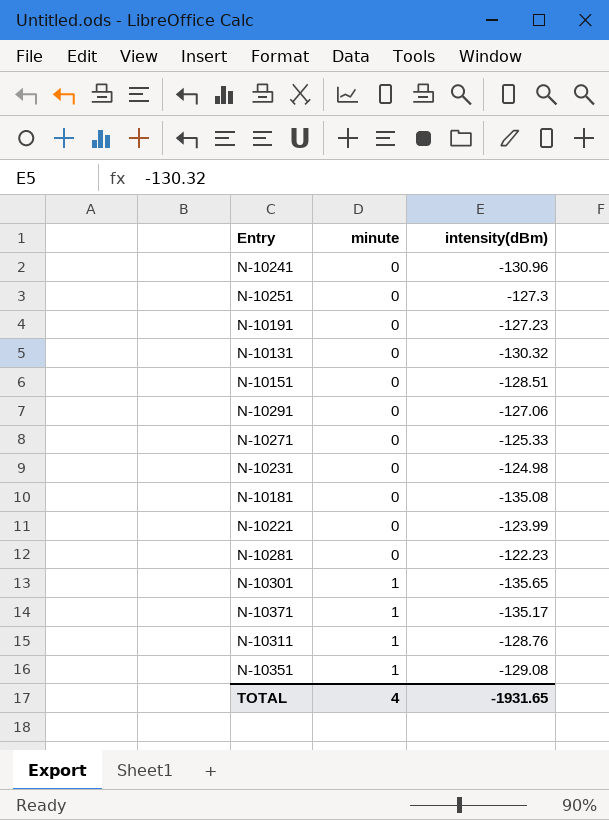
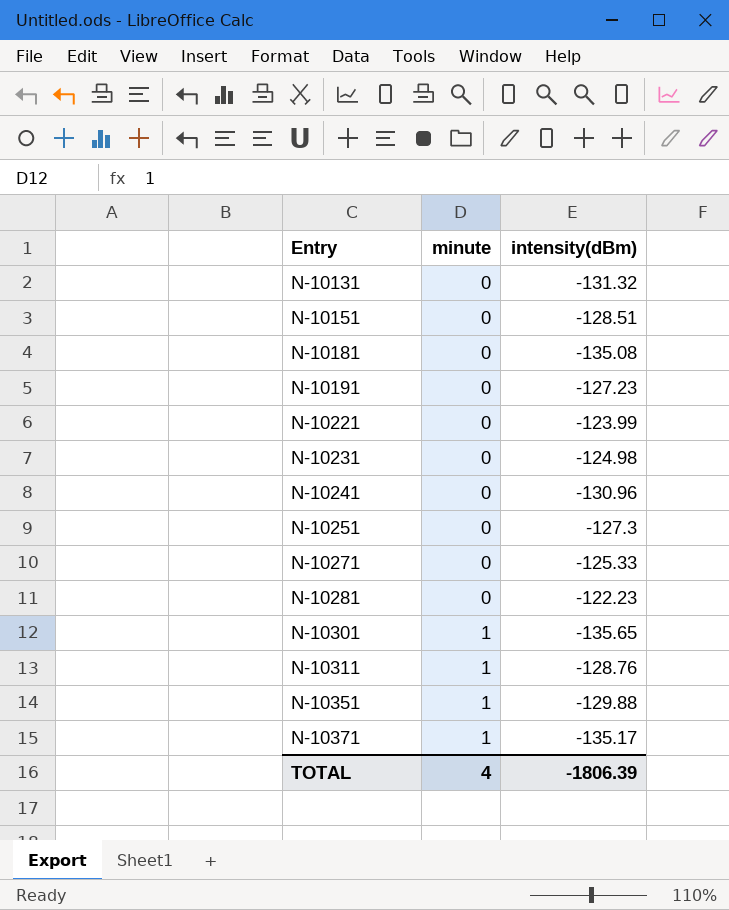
row order: minute ascending -> Entry ascending
row N-10291: 0 | -127.06 -> none
N-10131 | intensity(dBm): -130.32 -> -131.32
N-10351 | intensity(dBm): -129.08 -> -129.88
TOTAL | intensity(dBm): -1931.65 -> -1806.39

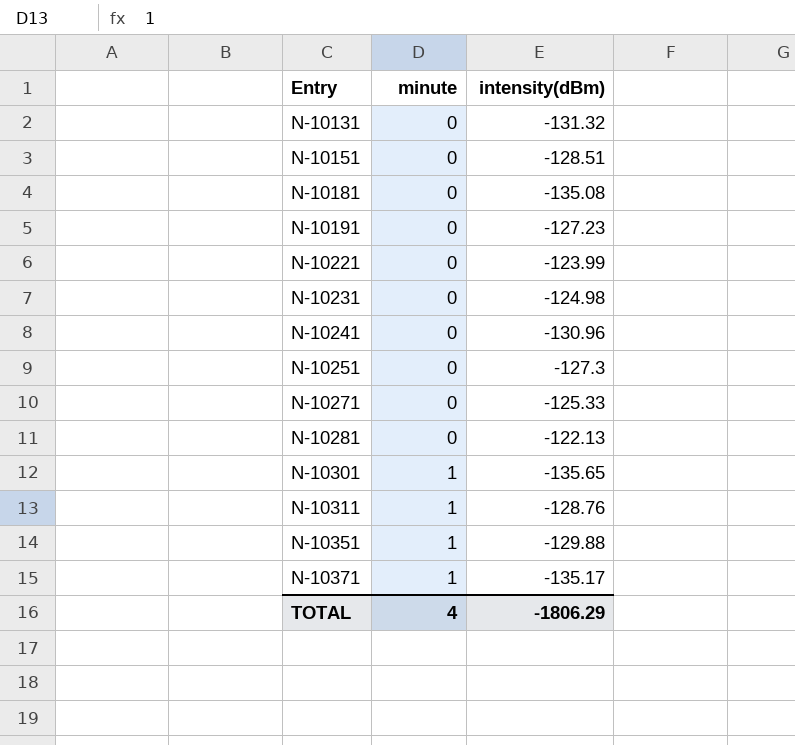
N-10281 | intensity(dBm): -122.23 -> -122.13
TOTAL | intensity(dBm): -1806.39 -> -1806.29

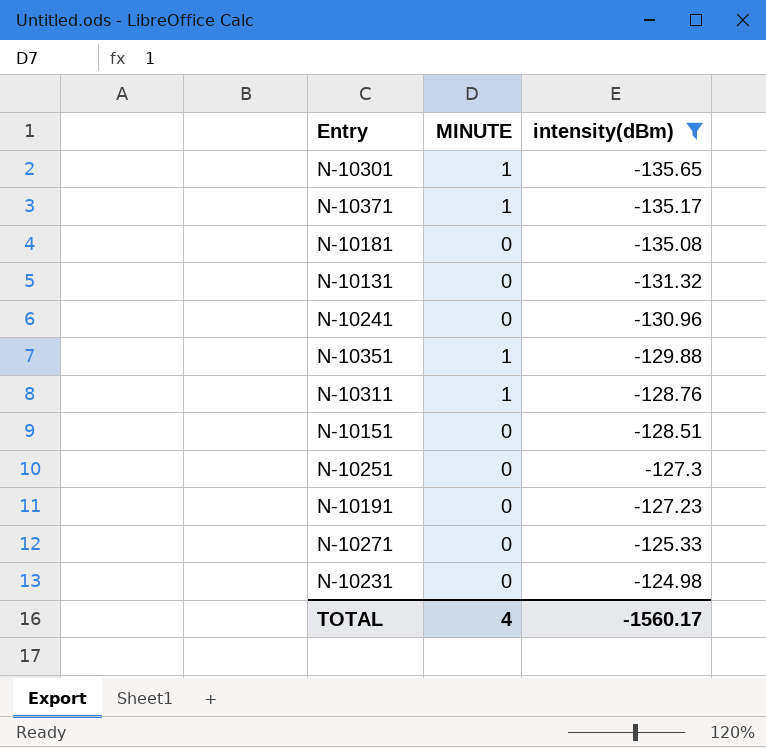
filter: none -> intensity(dBm) <= -124.98
row order: Entry ascending -> intensity(dBm) ascending
column name: minute -> MINUTE
TOTAL | intensity(dBm): -1806.29 -> -1560.17

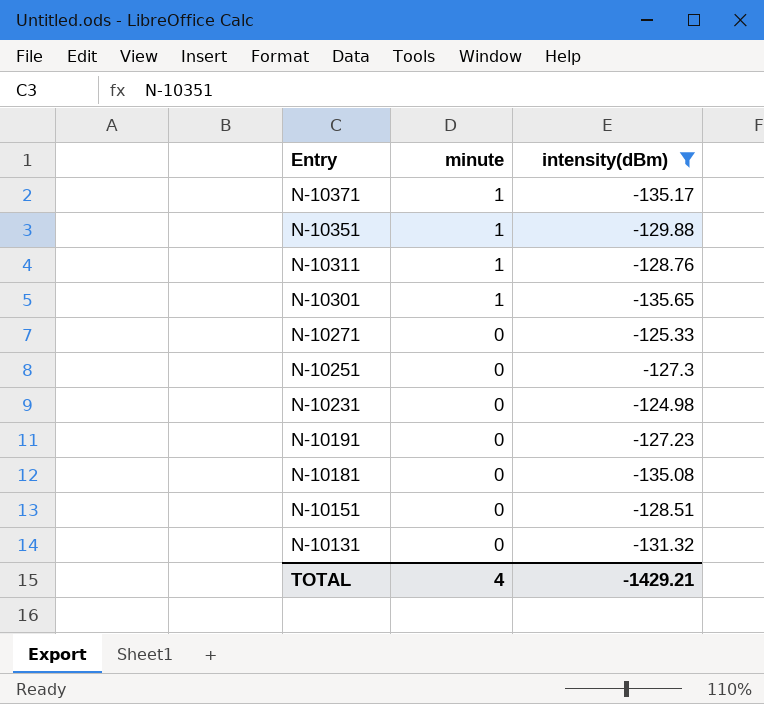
row order: intensity(dBm) ascending -> Entry descending
column name: MINUTE -> minute
row N-10241: 0 | -130.96 -> none
TOTAL | intensity(dBm): -1560.17 -> -1429.21

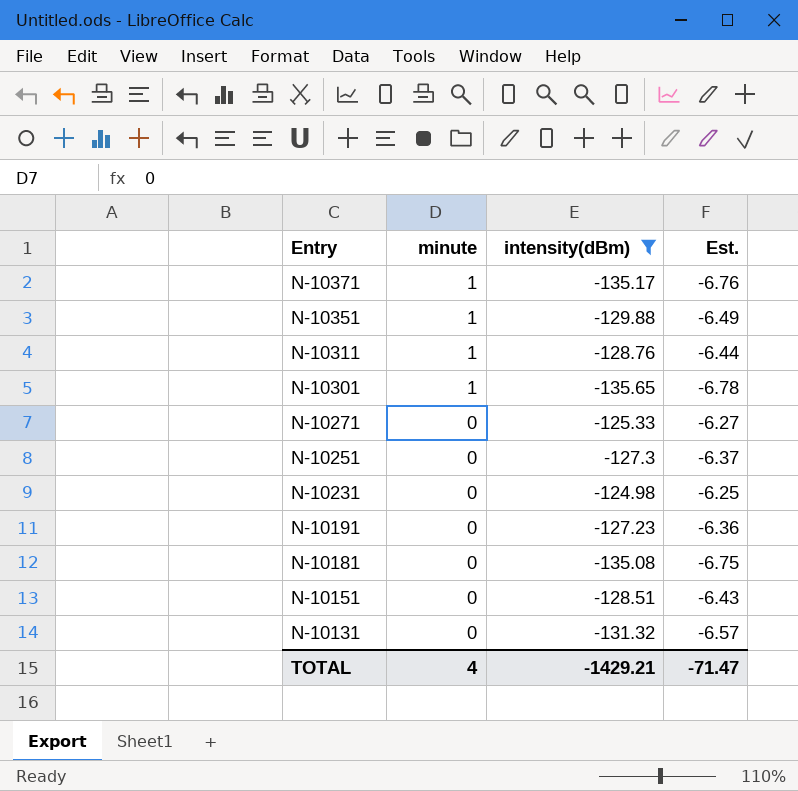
column Est. | formula: none -> [intensity(dBm)] * 0.05

